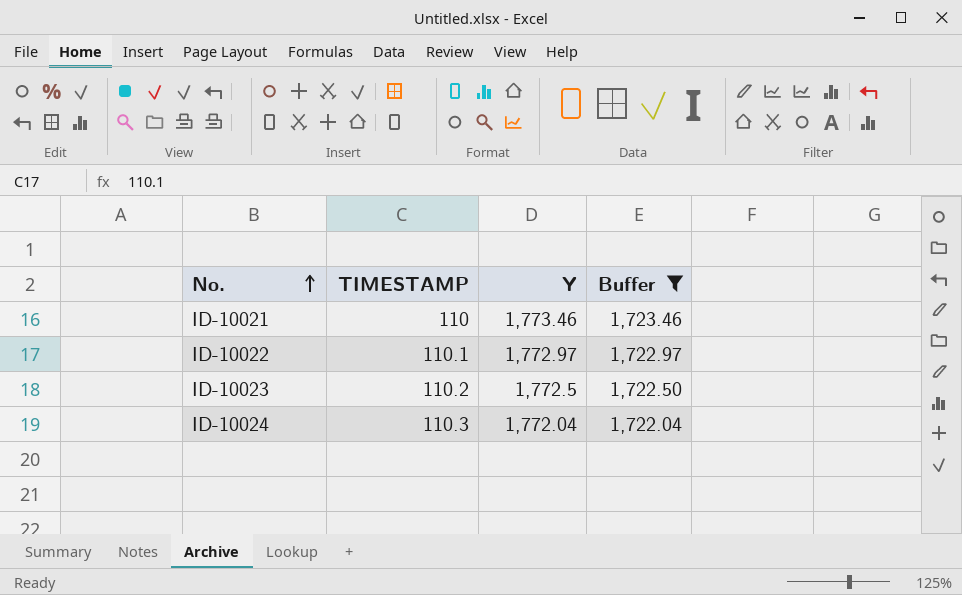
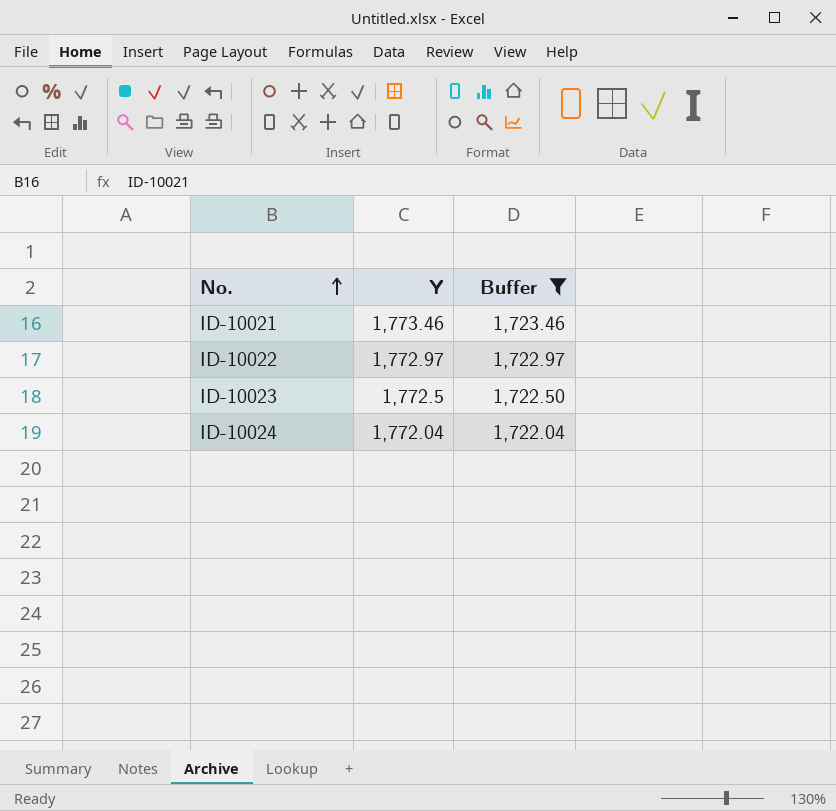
column TIMESTAMP | position: 2 -> none

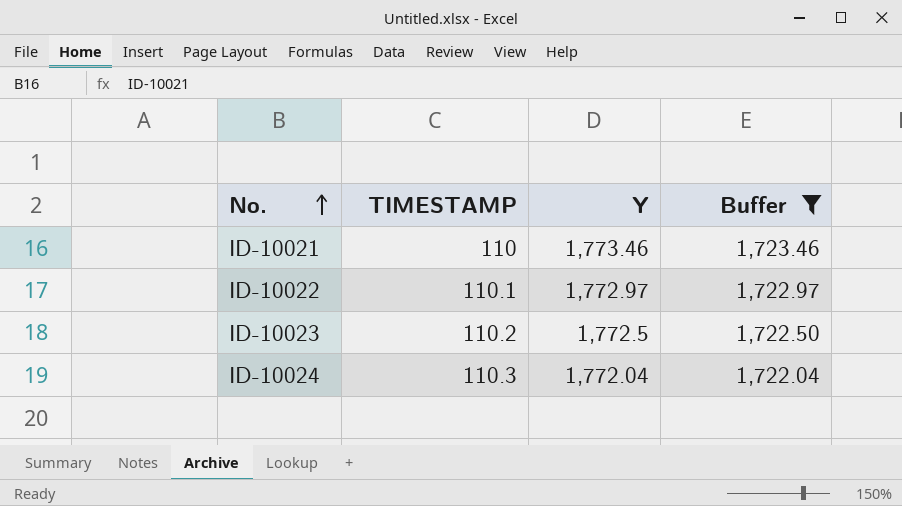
column TIMESTAMP | position: none -> 2

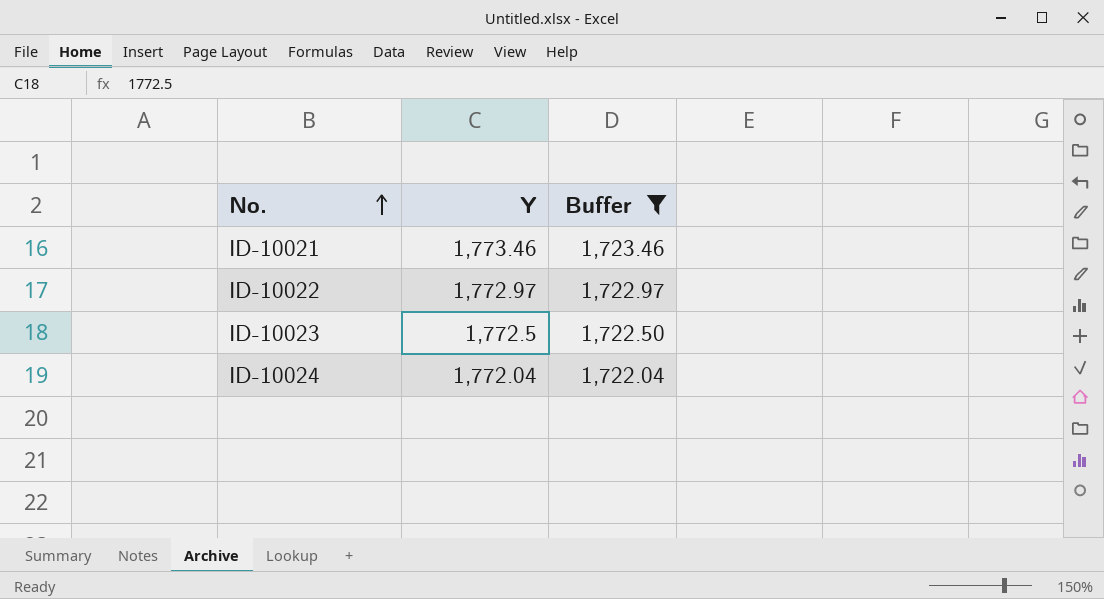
column TIMESTAMP | position: 2 -> none

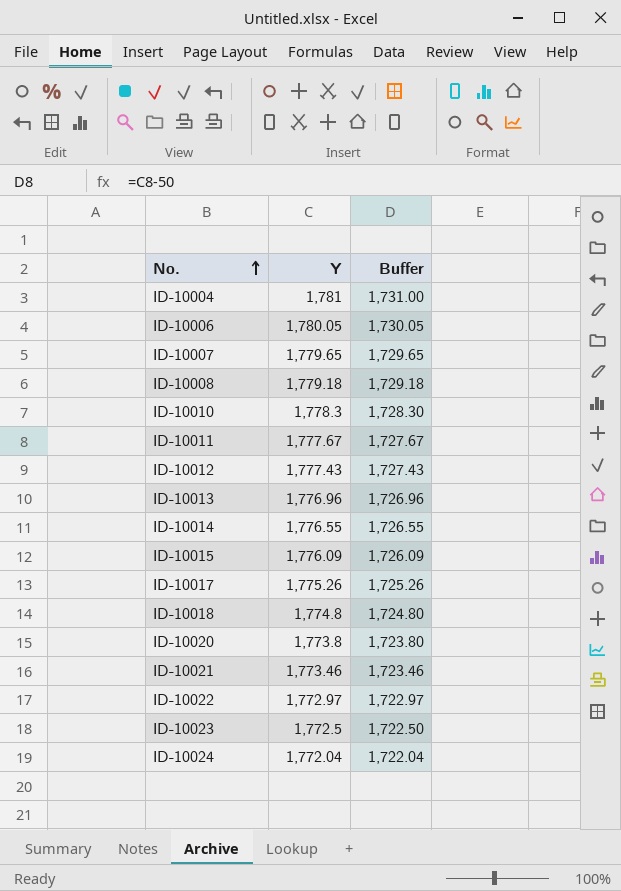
filter: Buffer <= 1,723.46 -> none

